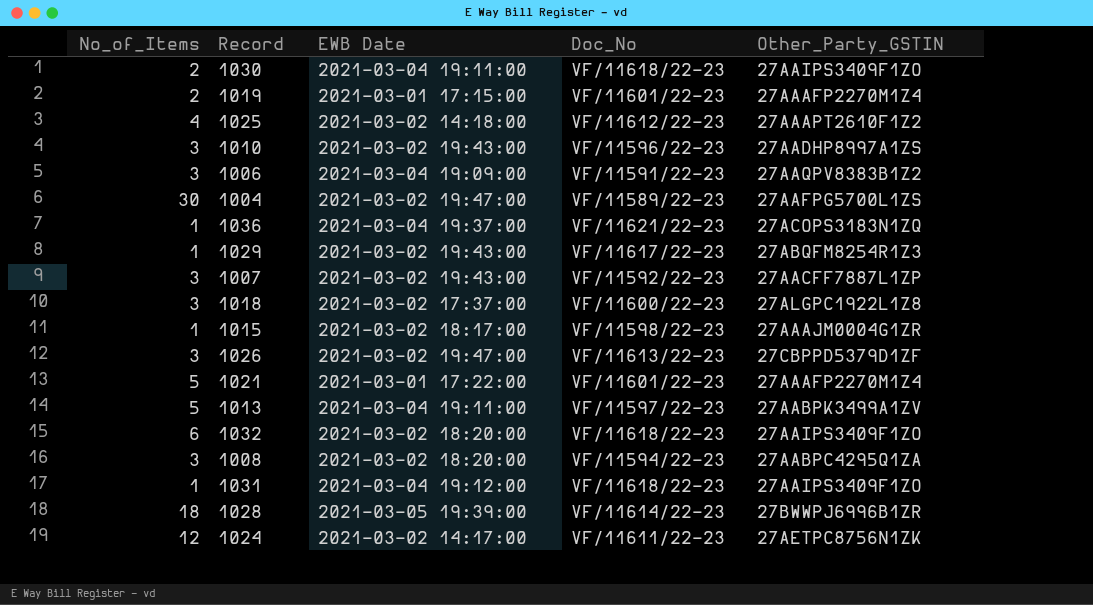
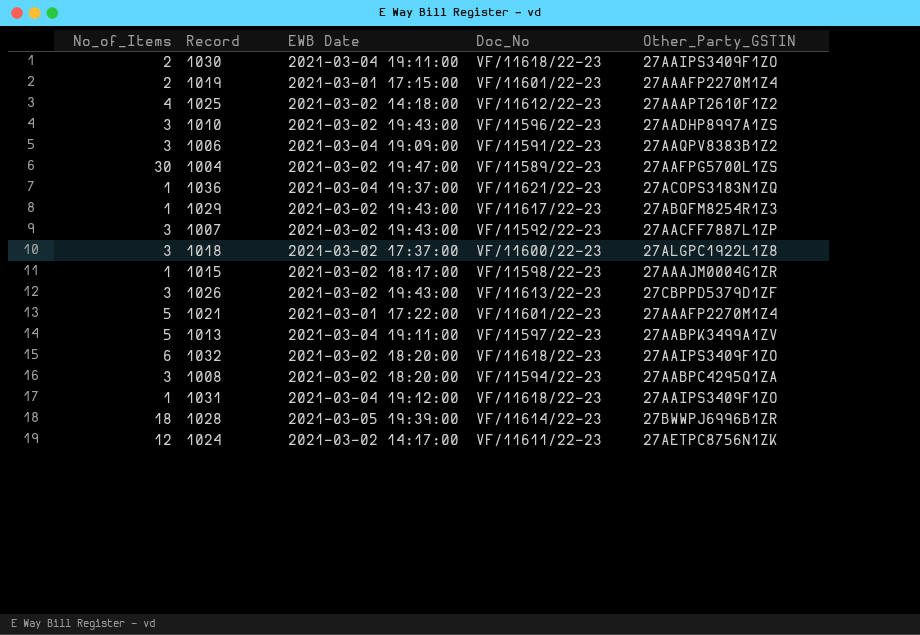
1026 | EWB Date: 2021-03-02 19:47:00 -> 2021-03-02 19:43:00

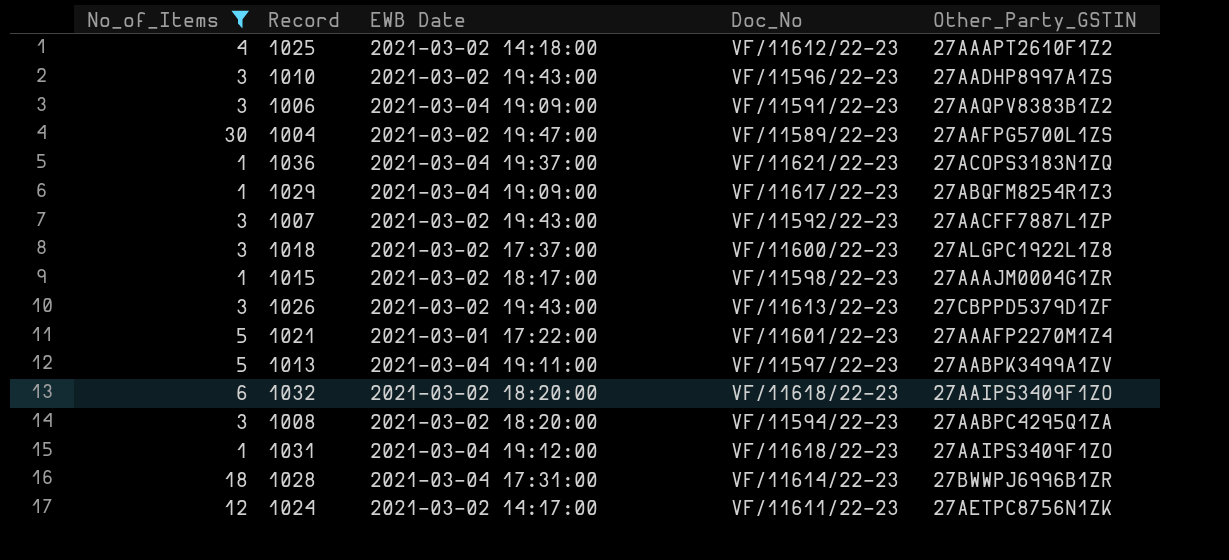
filter: none -> No_of_Items != 2
1029 | EWB Date: 2021-03-02 19:43:00 -> 2021-03-04 19:09:00
1028 | EWB Date: 2021-03-05 19:39:00 -> 2021-03-04 17:31:00

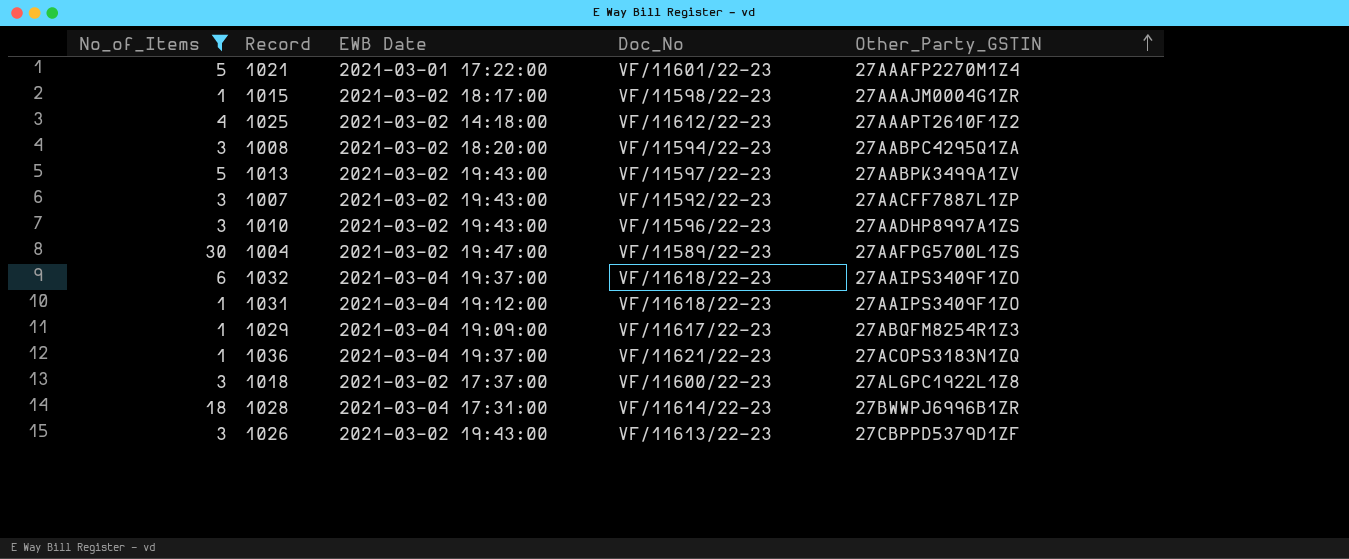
row order: none -> Other_Party_GSTIN ascending
row 1006: 3 | 2021-03-04 19:09:00 | VF/11591/22-23 | 27AAQPV8383B1Z2 -> none
row 1024: 12 | 2021-03-02 14:17:00 | VF/11611/22-23 | 27AETPC8756N1ZK -> none
1013 | EWB Date: 2021-03-04 19:11:00 -> 2021-03-02 19:43:00
1032 | EWB Date: 2021-03-02 18:20:00 -> 2021-03-04 19:37:00

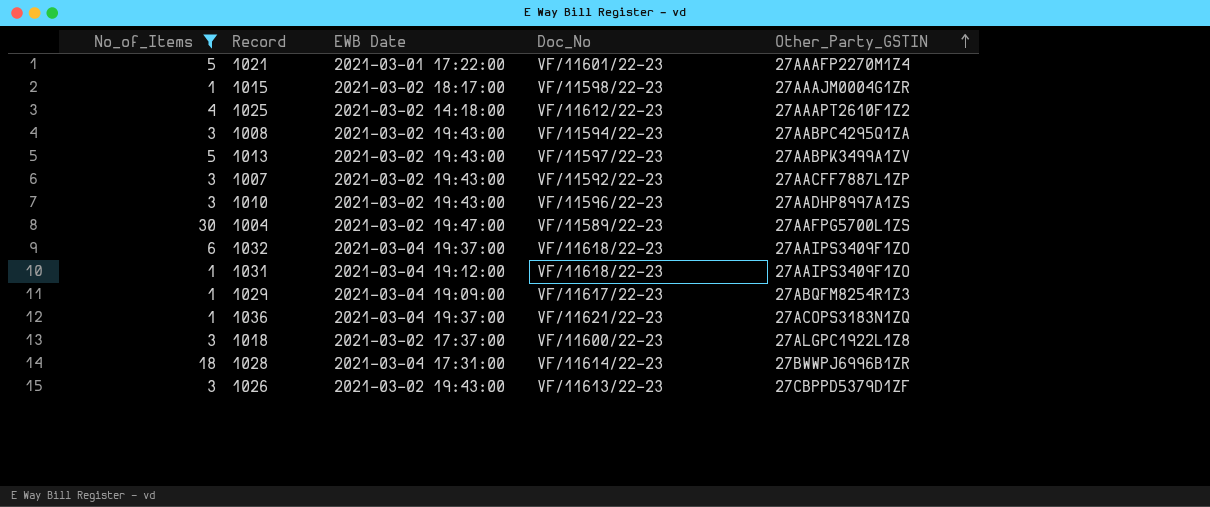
1008 | EWB Date: 2021-03-02 18:20:00 -> 2021-03-02 19:43:00

